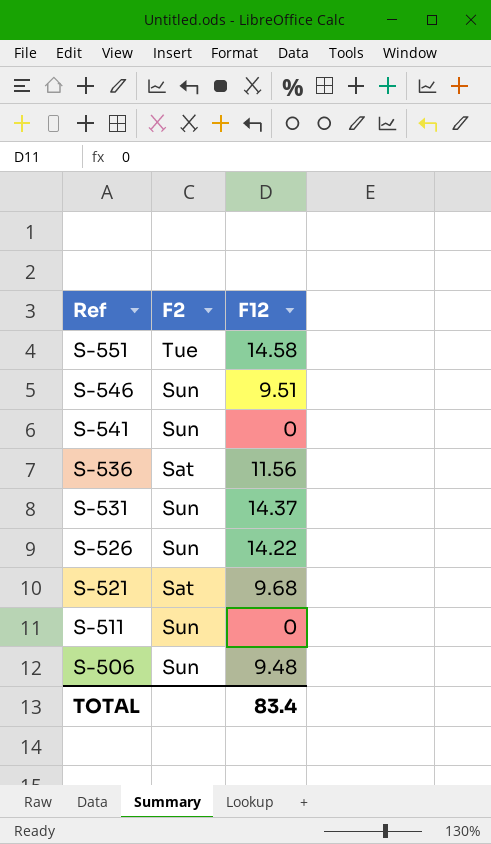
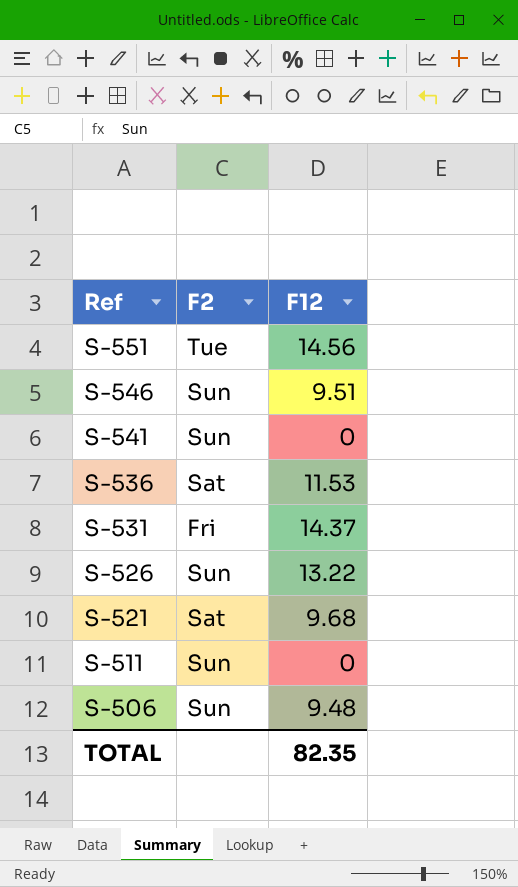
S-551 | F12: 14.58 -> 14.56
S-536 | F12: 11.56 -> 11.53
S-531 | F2: Sun -> Fri
S-526 | F12: 14.22 -> 13.22
TOTAL | F12: 83.4 -> 82.35

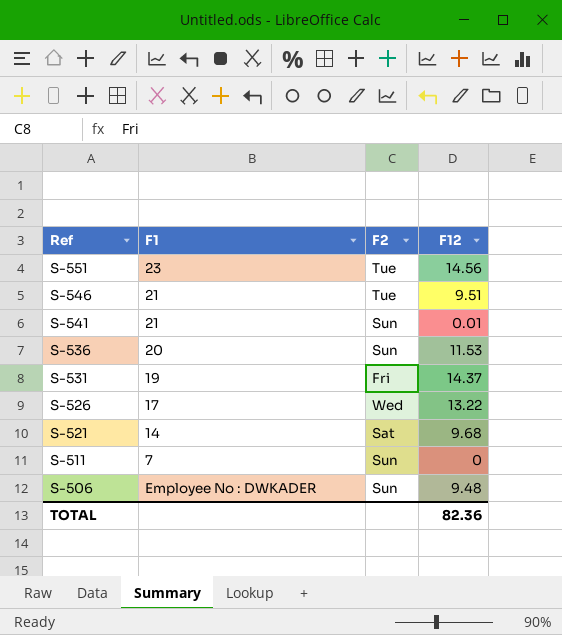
column F1 | position: none -> 2
S-546 | F2: Sun -> Tue
S-541 | F12: 0 -> 0.01
S-536 | F2: Sat -> Sun
S-526 | F2: Sun -> Wed
TOTAL | F12: 82.35 -> 82.36

